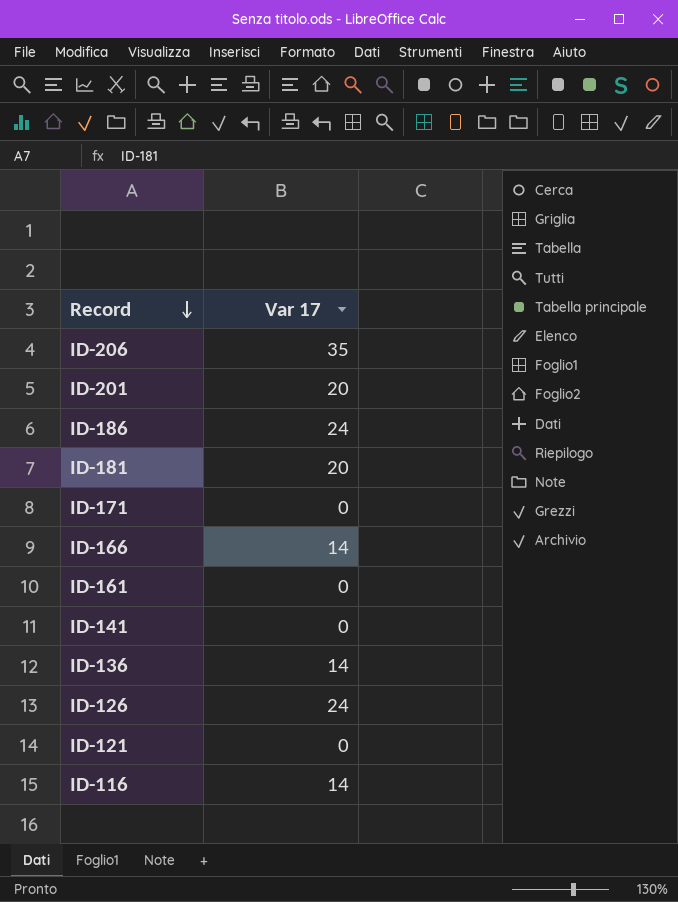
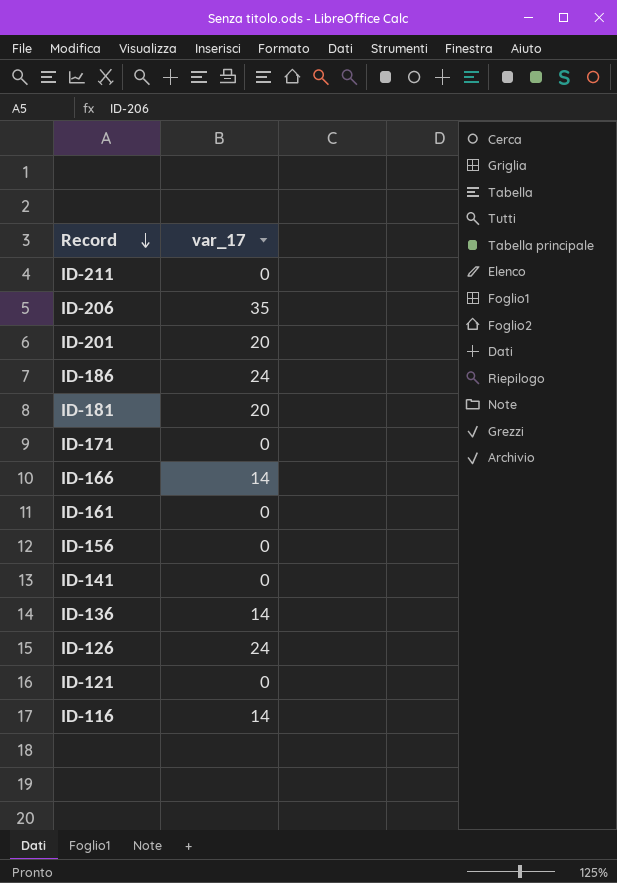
column name: Var 17 -> var_17
row ID-211: none -> 0
row ID-156: none -> 0

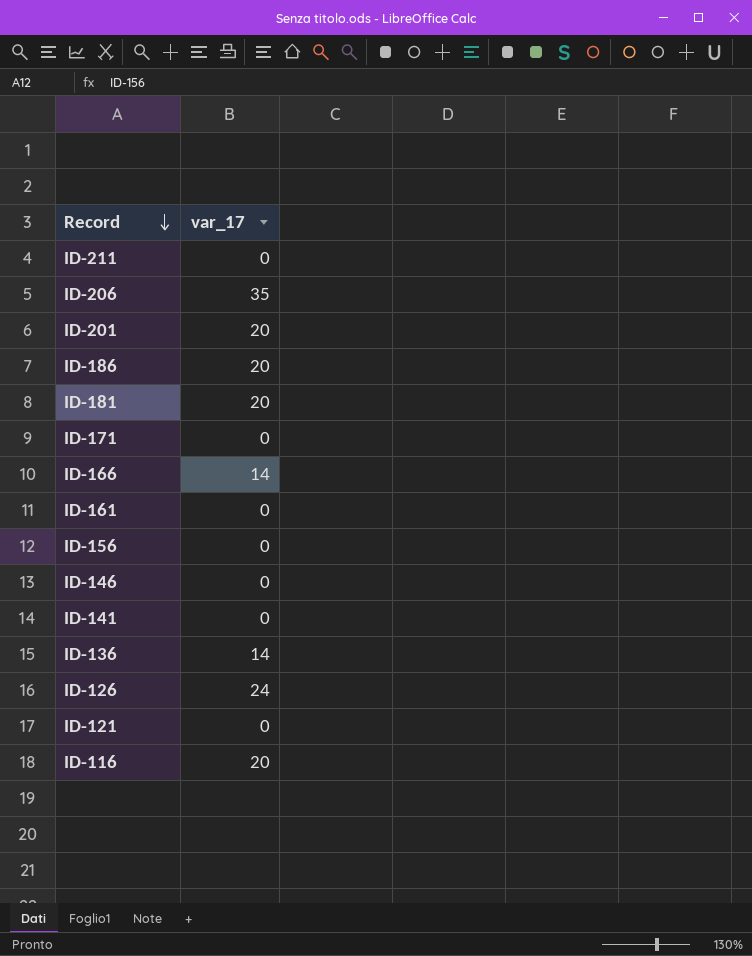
ID-186 | var_17: 24 -> 20
row ID-146: none -> 0
ID-116 | var_17: 14 -> 20

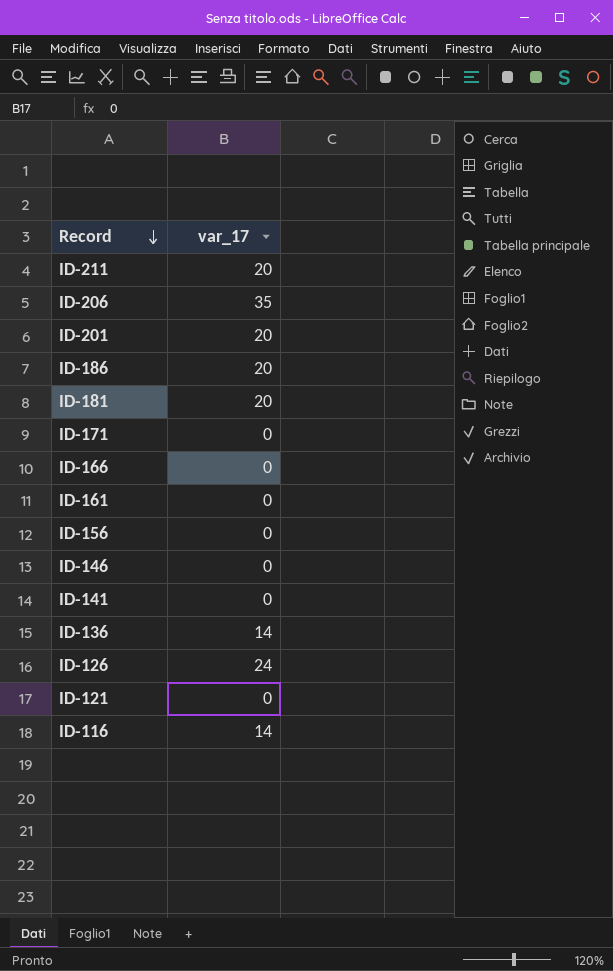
ID-211 | var_17: 0 -> 20
ID-166 | var_17: 14 -> 0
ID-116 | var_17: 20 -> 14

